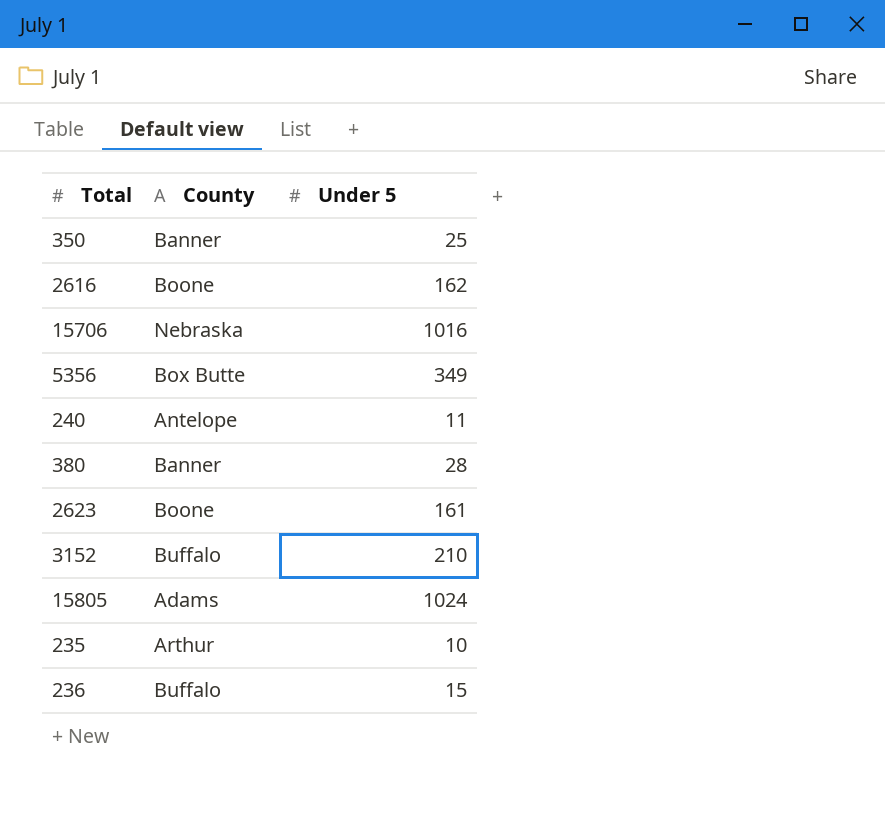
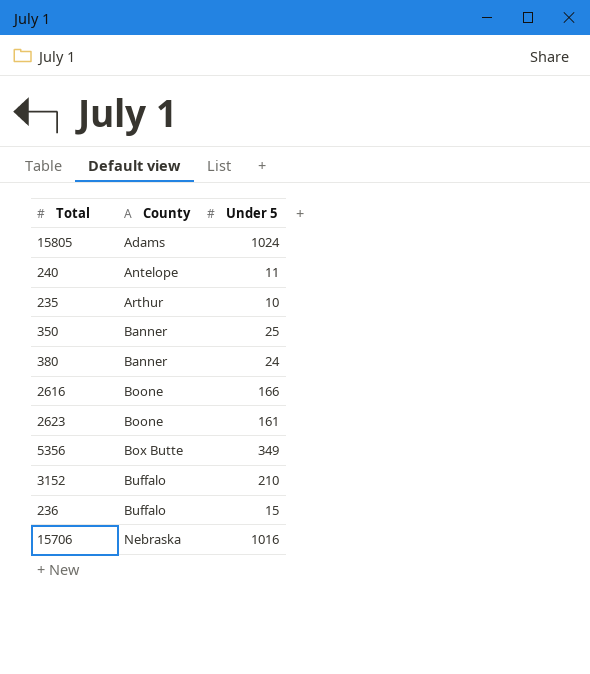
row order: none -> County ascending
380 | Under 5: 28 -> 24
2616 | Under 5: 162 -> 166

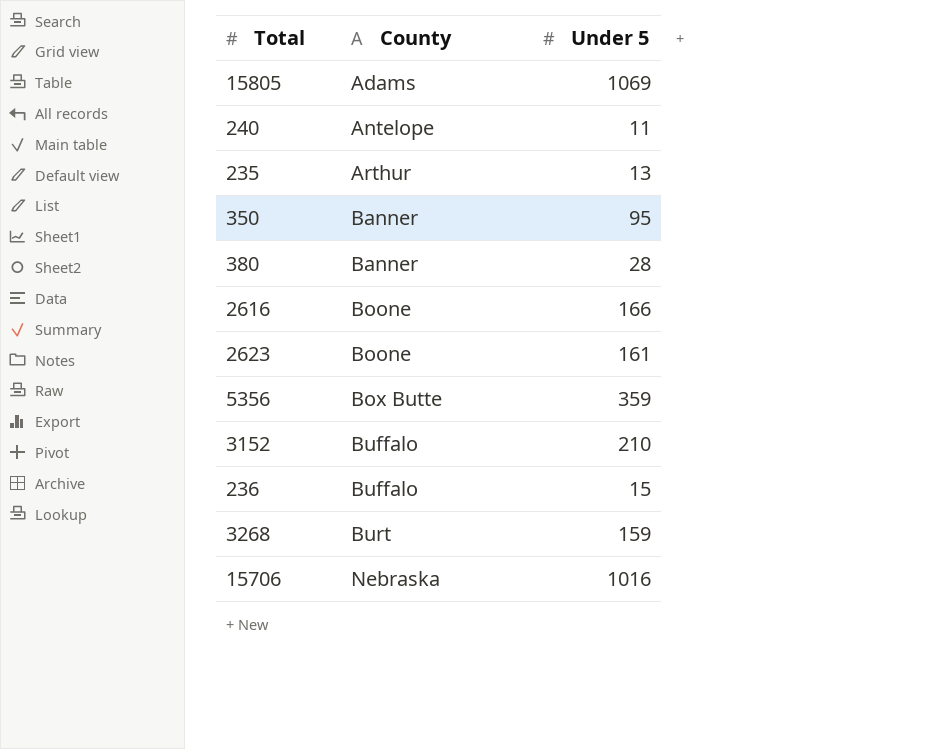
15805 | Under 5: 1024 -> 1069
235 | Under 5: 10 -> 13
350 | Under 5: 25 -> 95
380 | Under 5: 24 -> 28
5356 | Under 5: 349 -> 359
row 3268: none -> Burt | 159

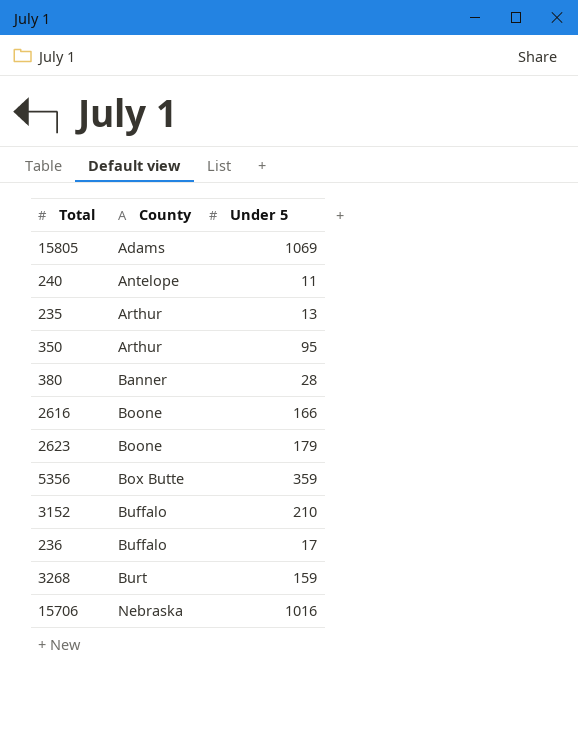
350 | County: Banner -> Arthur
2623 | Under 5: 161 -> 179
236 | Under 5: 15 -> 17

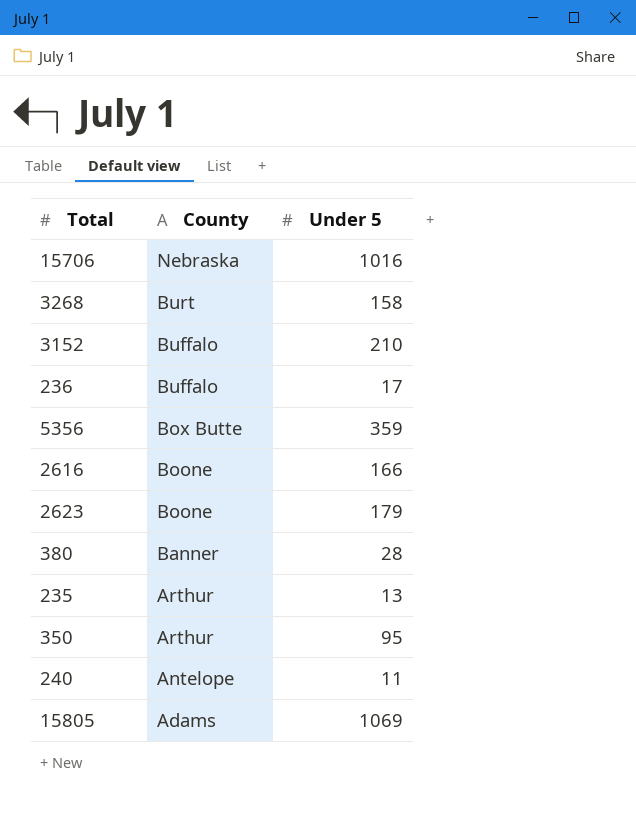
row order: County ascending -> County descending
3268 | Under 5: 159 -> 158

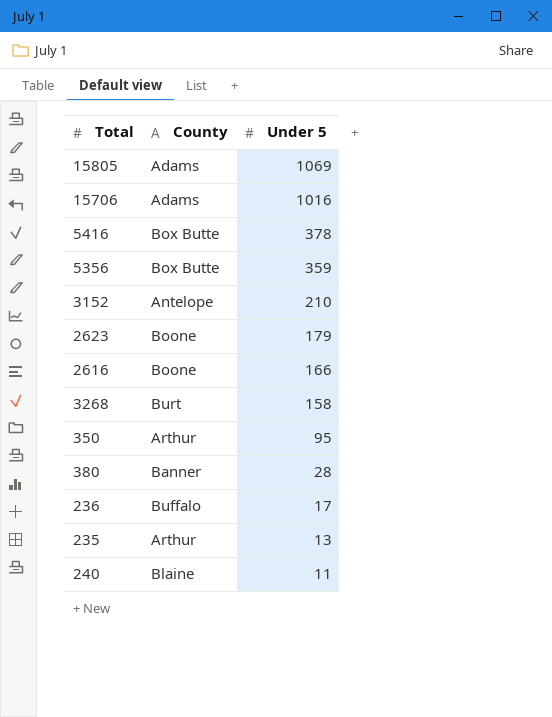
row order: County descending -> Under 5 descending
15706 | County: Nebraska -> Adams
row 5416: none -> Box Butte | 378
3152 | County: Buffalo -> Antelope
240 | County: Antelope -> Blaine

